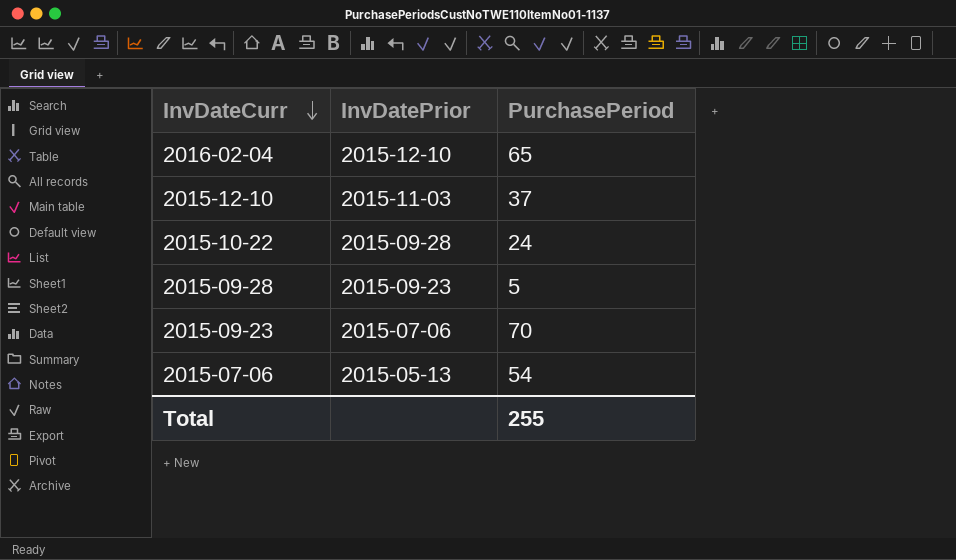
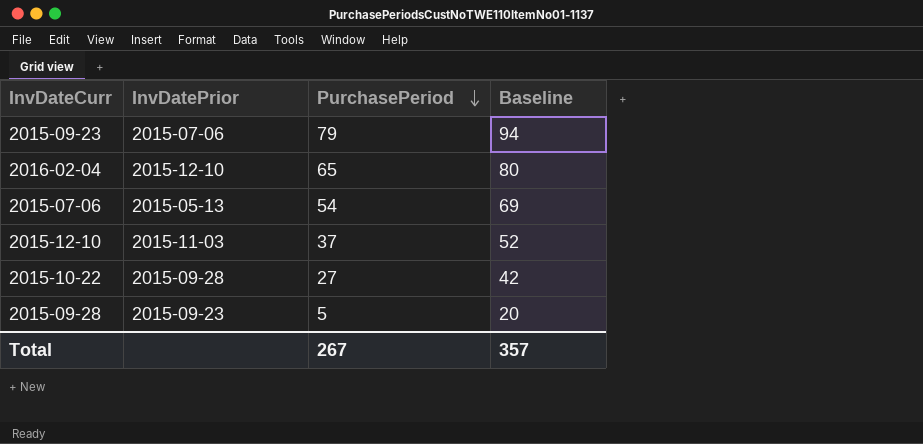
row order: InvDateCurr descending -> PurchasePeriod descending
column Baseline | formula: none -> [PurchasePeriod] + 15
2015-09-23 | PurchasePeriod: 70 -> 79
2015-10-22 | PurchasePeriod: 24 -> 27
Total | PurchasePeriod: 255 -> 267

